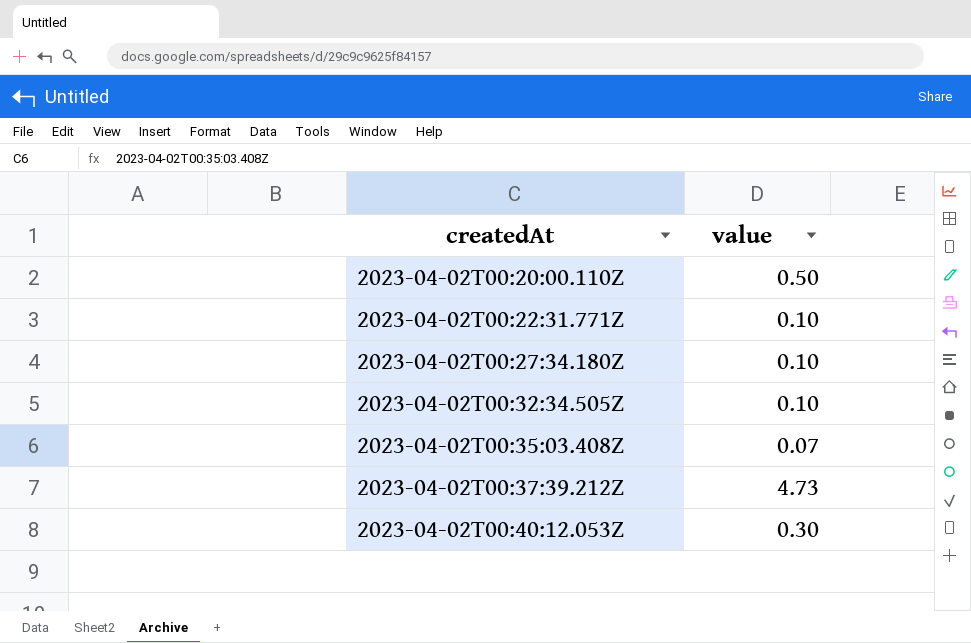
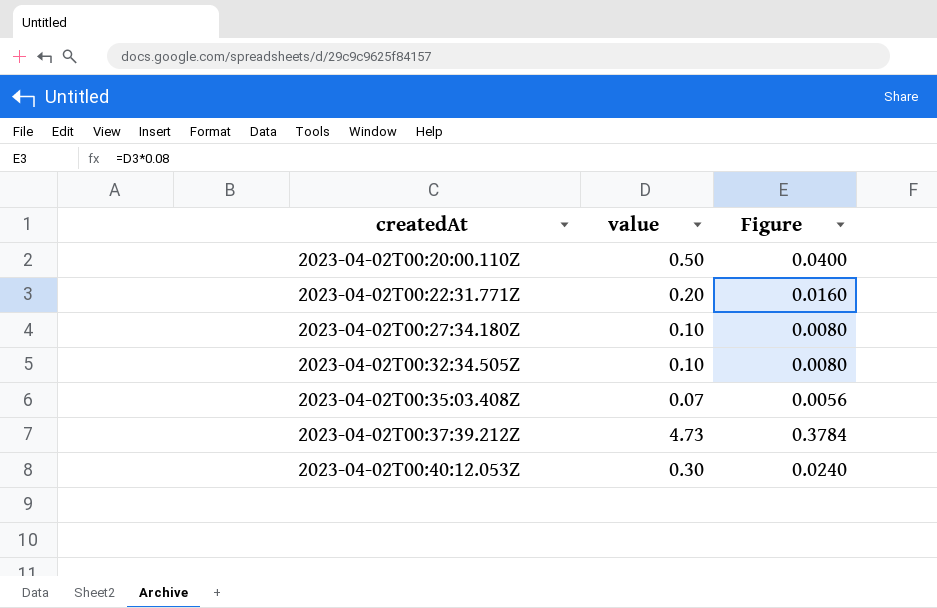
column Figure | formula: none -> [value] * 0.08
2023-04-02T00:22:31.771Z | value: 0.10 -> 0.20

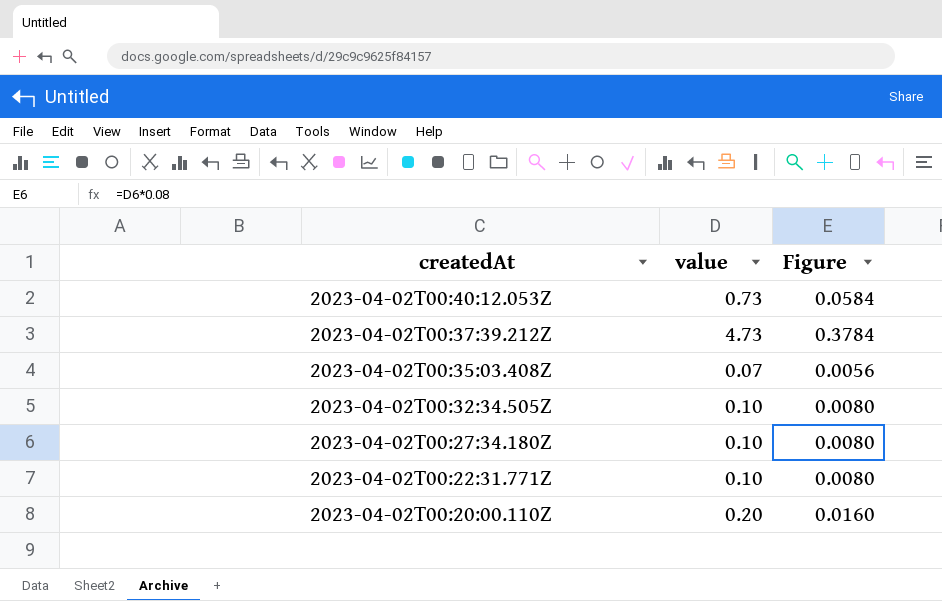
row order: createdAt ascending -> createdAt descending
2023-04-02T00:40:12.053Z | value: 0.30 -> 0.73
2023-04-02T00:40:12.053Z | Figure: 0.0240 -> 0.0584
2023-04-02T00:22:31.771Z | value: 0.20 -> 0.10
2023-04-02T00:22:31.771Z | Figure: 0.0160 -> 0.0080
2023-04-02T00:20:00.110Z | value: 0.50 -> 0.20
2023-04-02T00:20:00.110Z | Figure: 0.0400 -> 0.0160

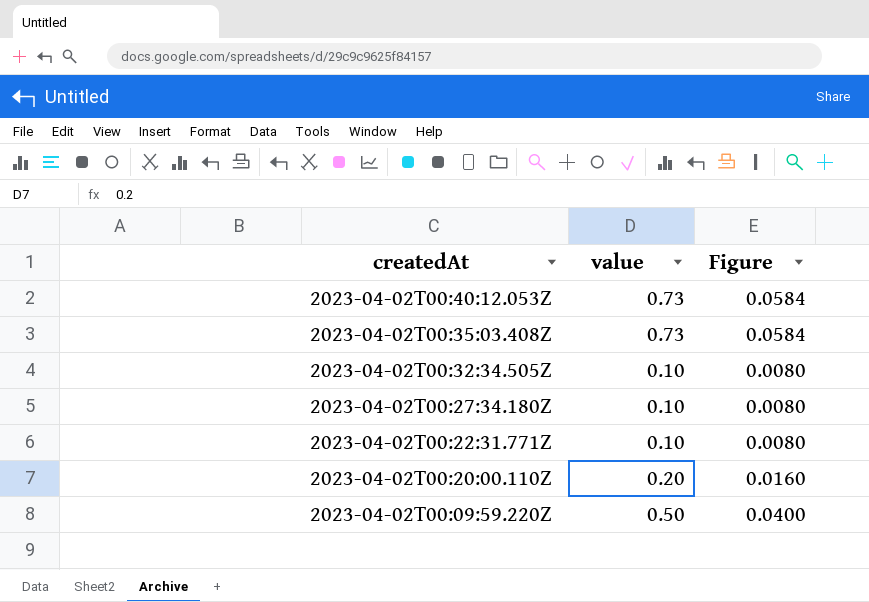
row 2023-04-02T00:37:39.212Z: 4.73 | 0.3784 -> none
2023-04-02T00:35:03.408Z | value: 0.07 -> 0.73
2023-04-02T00:35:03.408Z | Figure: 0.0056 -> 0.0584
row 2023-04-02T00:09:59.220Z: none -> 0.50 | 0.0400

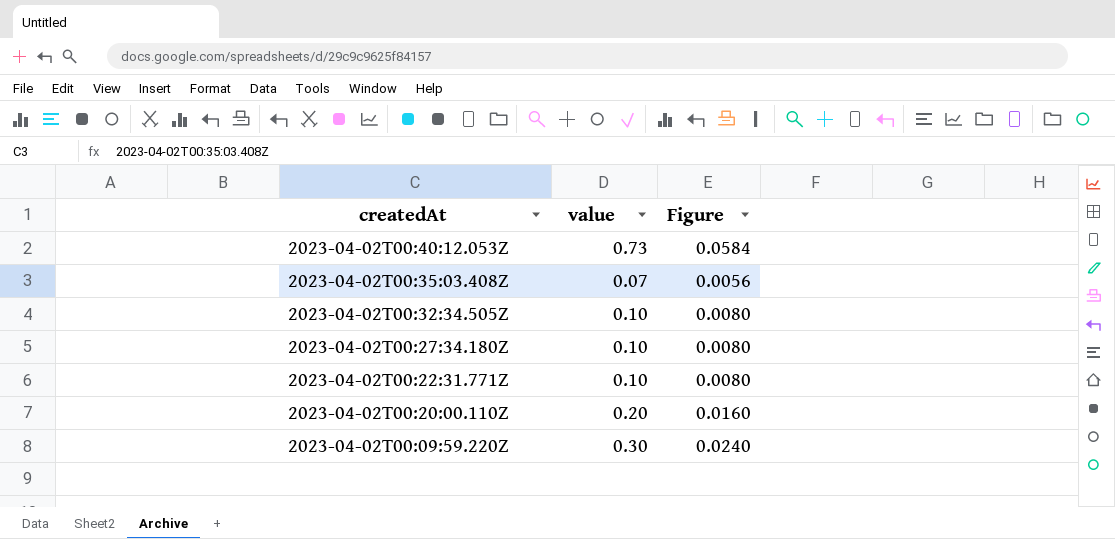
2023-04-02T00:35:03.408Z | value: 0.73 -> 0.07
2023-04-02T00:35:03.408Z | Figure: 0.0584 -> 0.0056
2023-04-02T00:09:59.220Z | value: 0.50 -> 0.30
2023-04-02T00:09:59.220Z | Figure: 0.0400 -> 0.0240

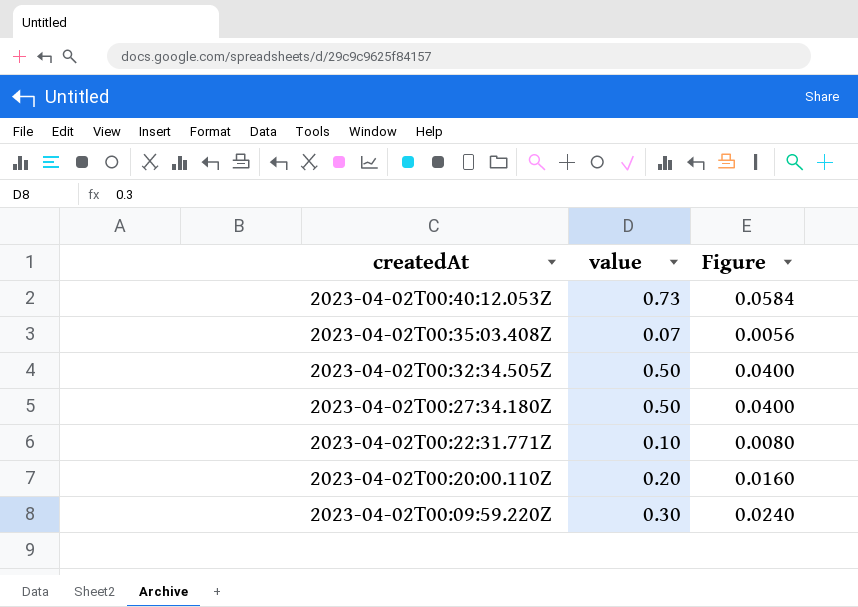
2023-04-02T00:32:34.505Z | value: 0.10 -> 0.50
2023-04-02T00:32:34.505Z | Figure: 0.0080 -> 0.0400
2023-04-02T00:27:34.180Z | value: 0.10 -> 0.50
2023-04-02T00:27:34.180Z | Figure: 0.0080 -> 0.0400

